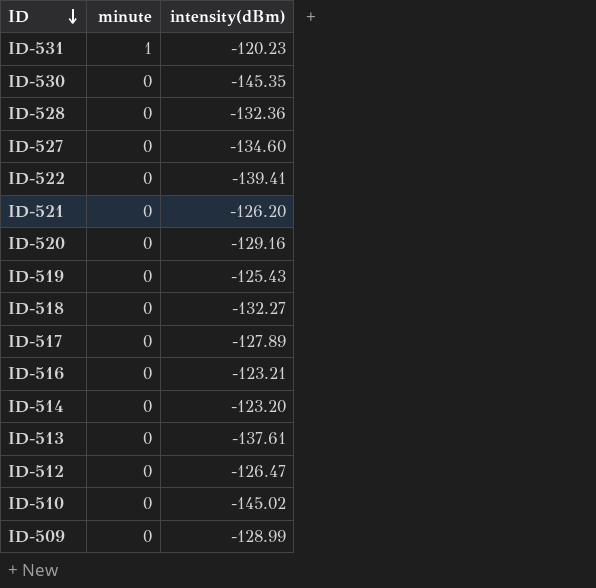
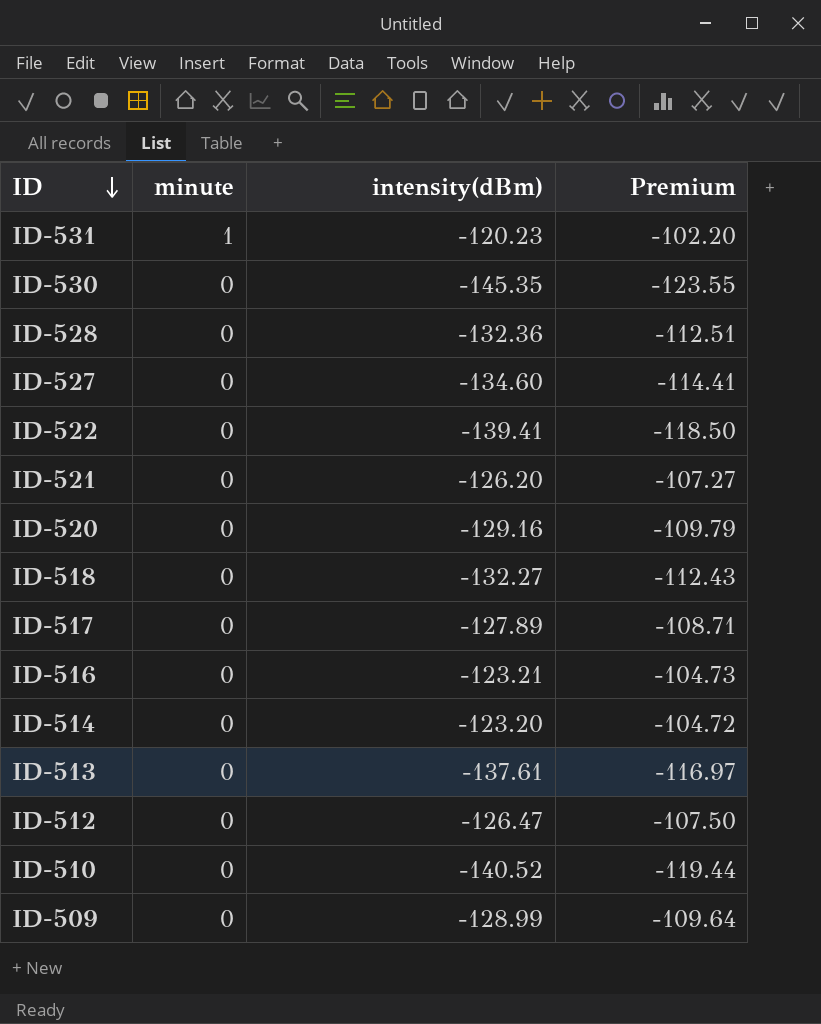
column Premium | formula: none -> [intensity(dBm)] * 0.85
row ID-519: 0 | -125.43 -> none
ID-510 | intensity(dBm): -145.02 -> -140.52

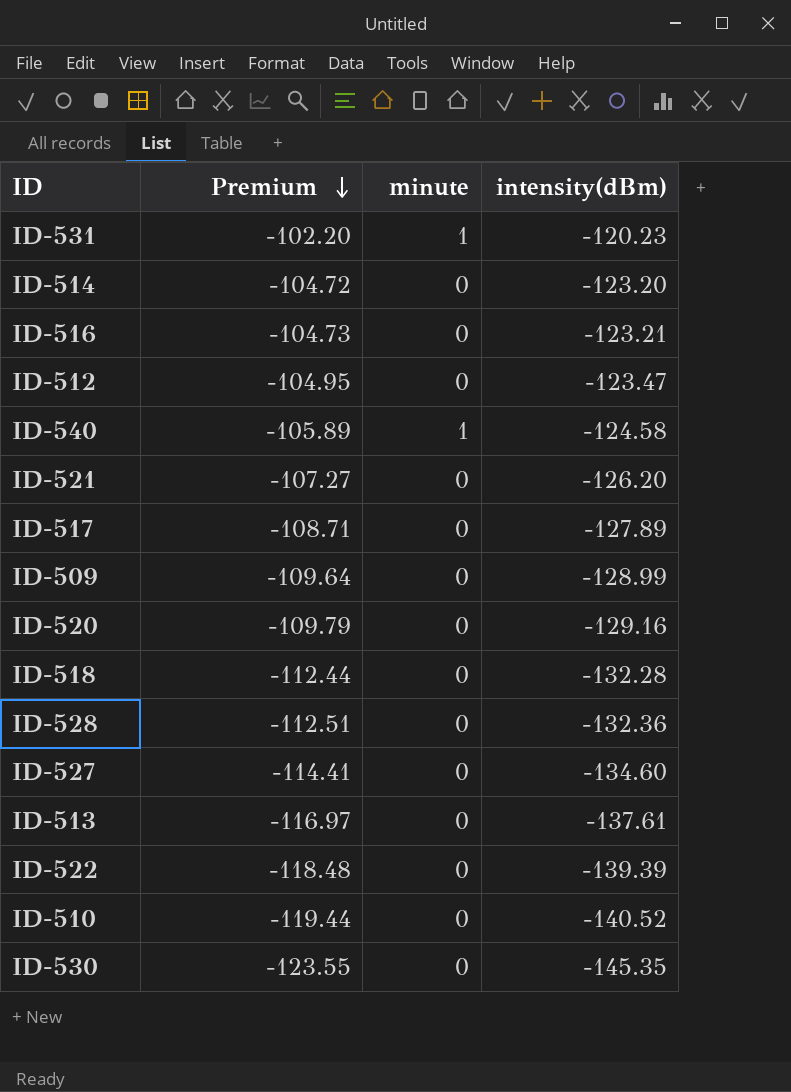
row order: ID descending -> Premium descending
column Premium | position: 4 -> 2
ID-512 | Premium: -107.50 -> -104.95
ID-512 | intensity(dBm): -126.47 -> -123.47
row ID-540: none -> -105.89 | 1 | -124.58
ID-518 | Premium: -112.43 -> -112.44
ID-518 | intensity(dBm): -132.27 -> -132.28
ID-522 | Premium: -118.50 -> -118.48
ID-522 | intensity(dBm): -139.41 -> -139.39

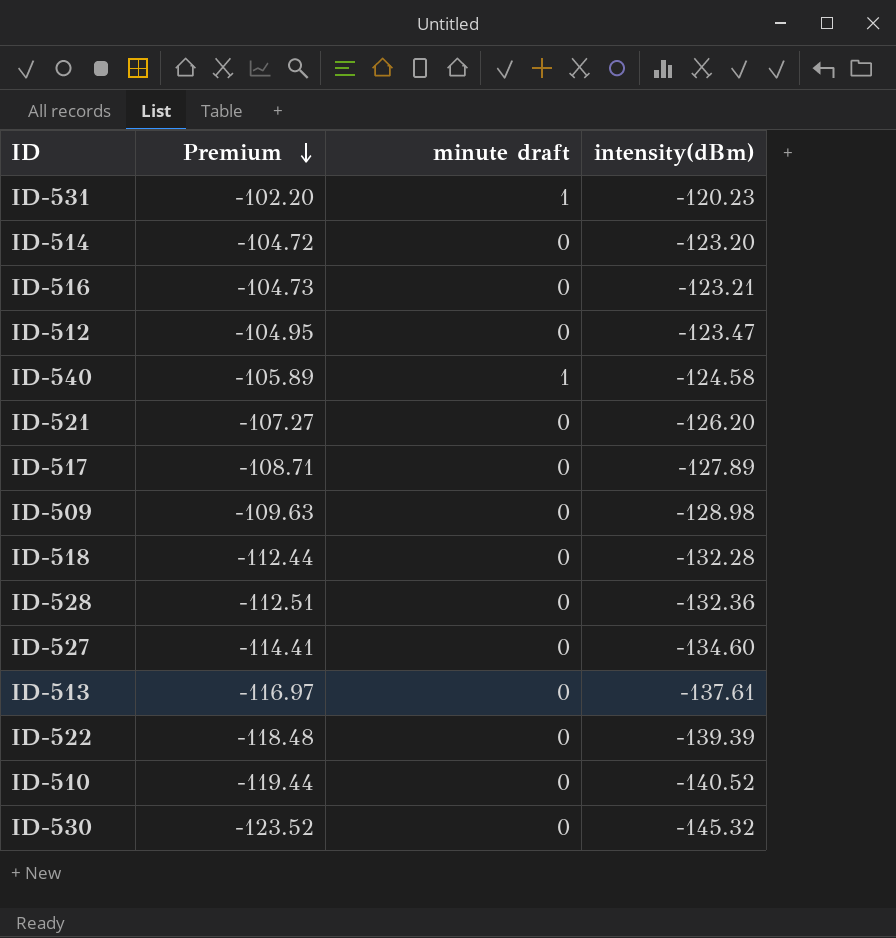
column name: minute -> minute draft
row ID-520: -109.79 | 0 | -129.16 -> none
ID-509 | Premium: -109.64 -> -109.63
ID-509 | intensity(dBm): -128.99 -> -128.98
ID-530 | Premium: -123.55 -> -123.52
ID-530 | intensity(dBm): -145.35 -> -145.32

